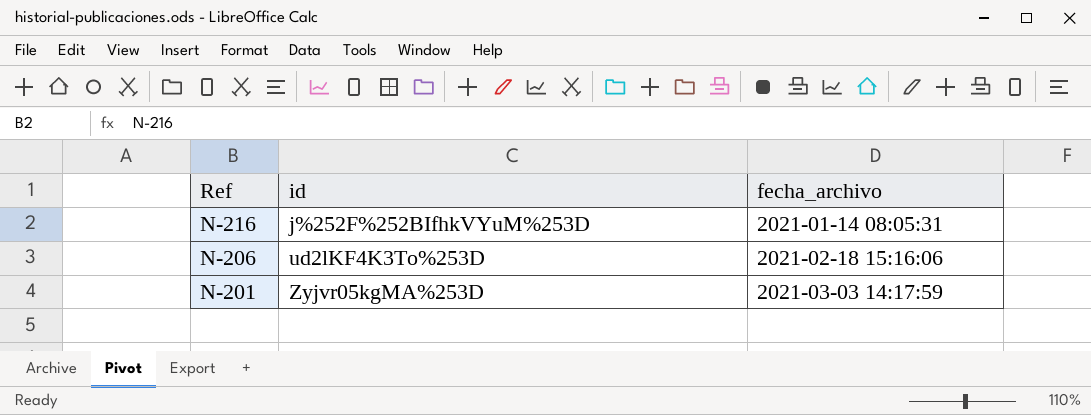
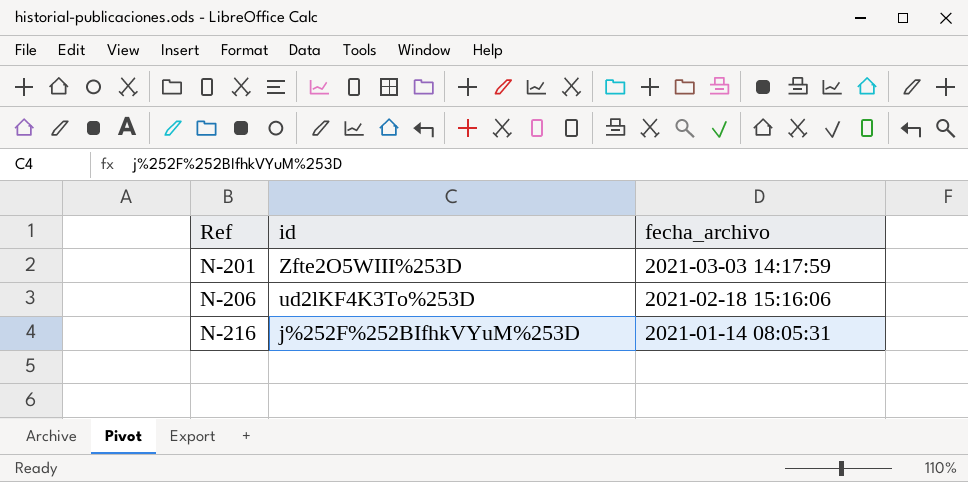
row order: Ref descending -> Ref ascending
N-201 | id: Zyjvr05kgMA%253D -> Zfte2O5WIII%253D

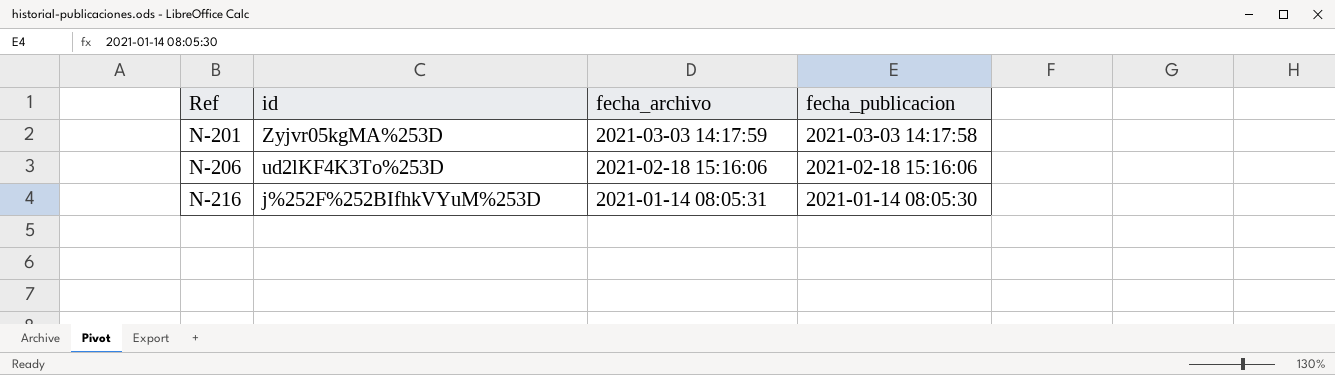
column fecha_publicacion | position: none -> 4
N-201 | id: Zfte2O5WIII%253D -> Zyjvr05kgMA%253D

